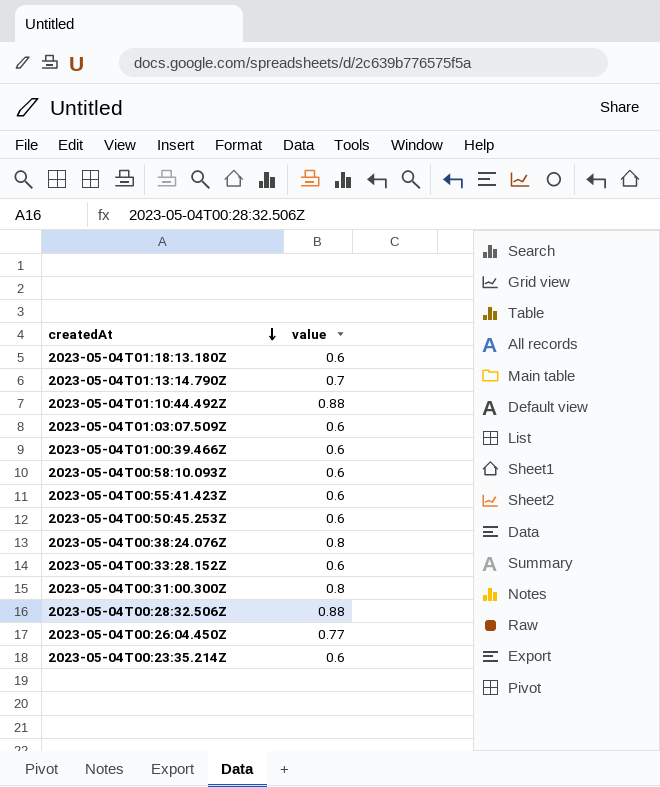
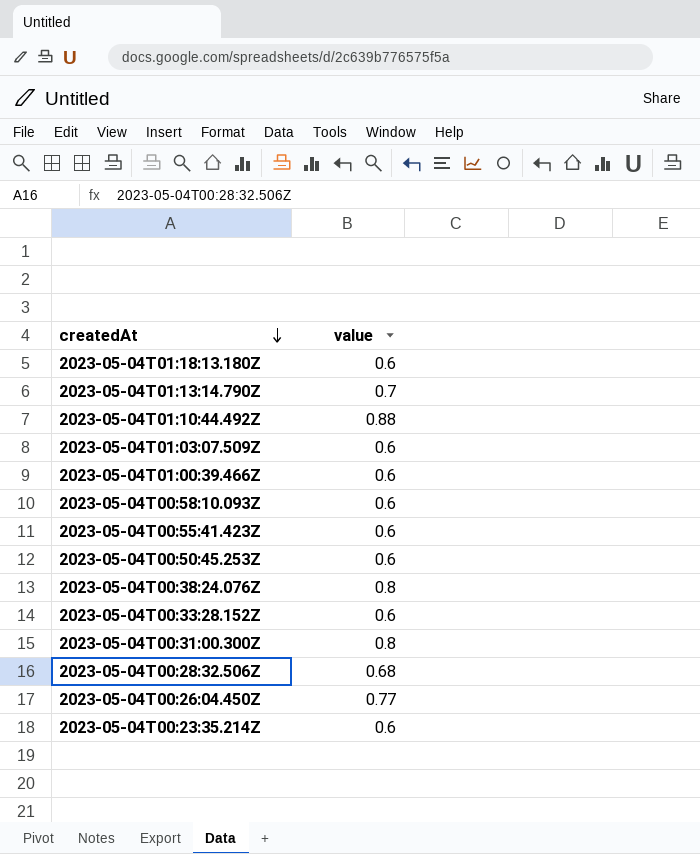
2023-05-04T00:28:32.506Z | value: 0.88 -> 0.68

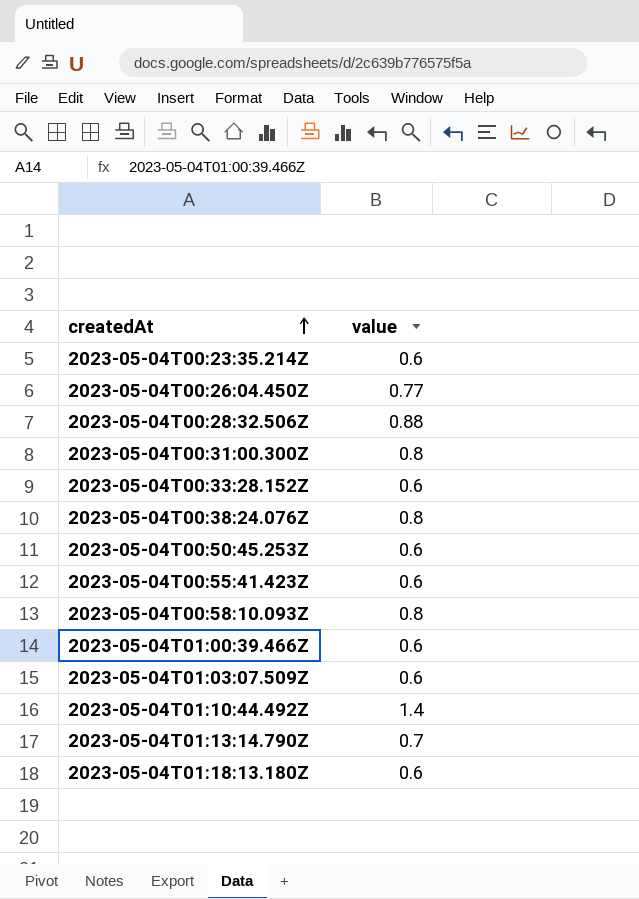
row order: createdAt descending -> createdAt ascending
2023-05-04T00:28:32.506Z | value: 0.68 -> 0.88
2023-05-04T00:58:10.093Z | value: 0.6 -> 0.8
2023-05-04T01:10:44.492Z | value: 0.88 -> 1.4

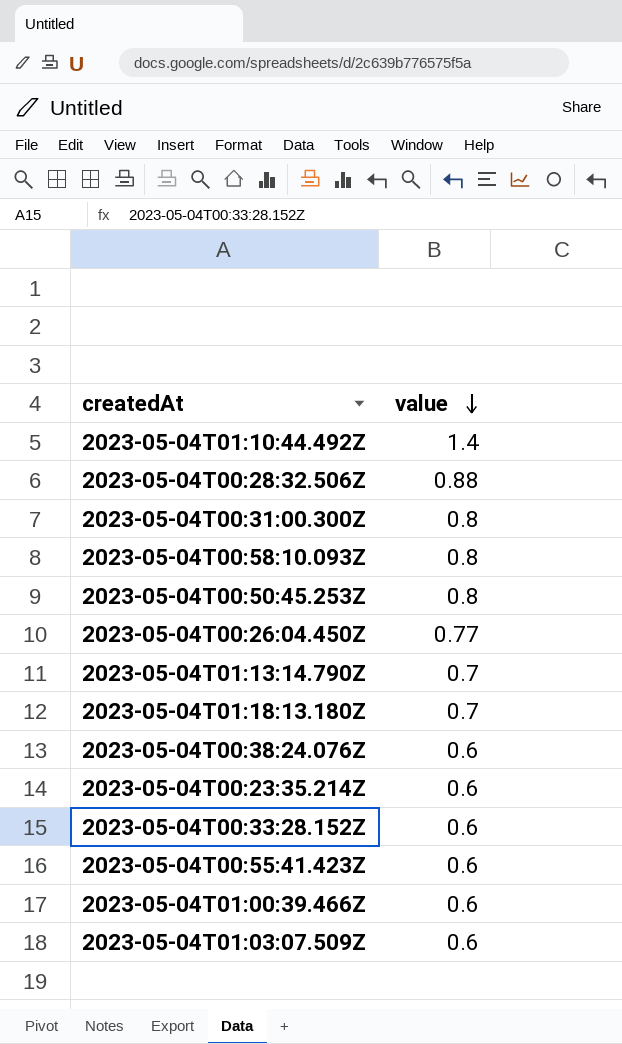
row order: createdAt ascending -> value descending
2023-05-04T00:50:45.253Z | value: 0.6 -> 0.8
2023-05-04T01:18:13.180Z | value: 0.6 -> 0.7
2023-05-04T00:38:24.076Z | value: 0.8 -> 0.6

